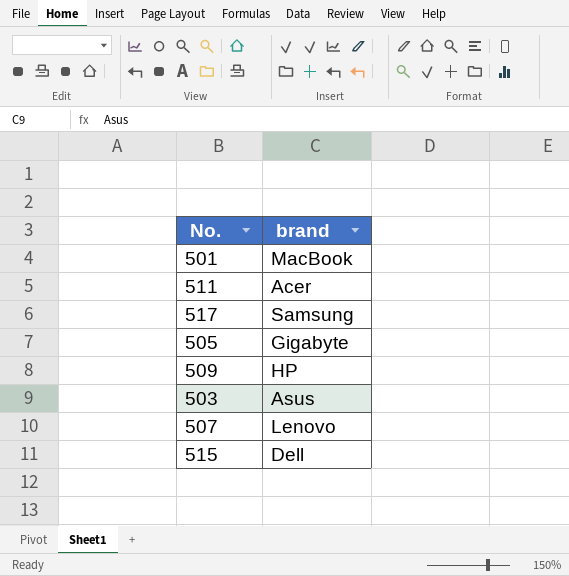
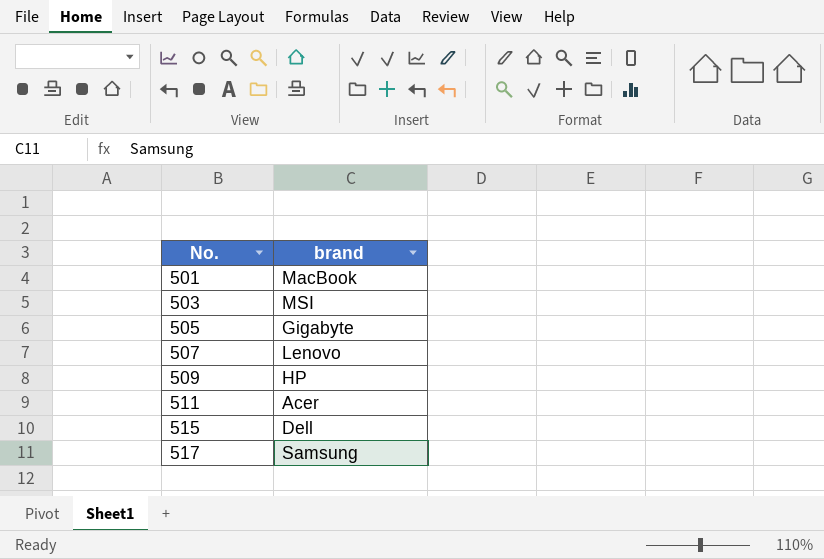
row order: none -> No. ascending
503 | brand: Asus -> MSI

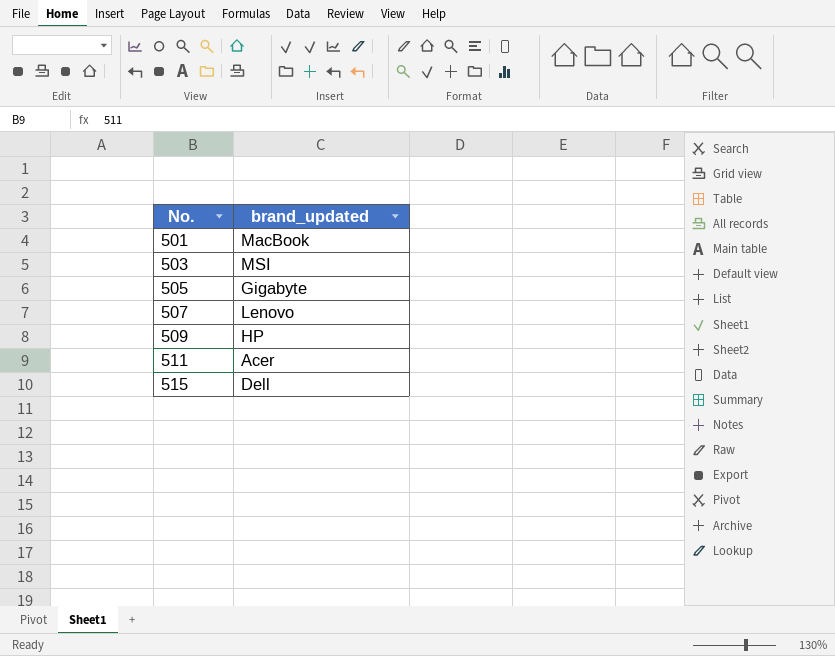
column name: brand -> brand_updated
row 517: Samsung -> none

